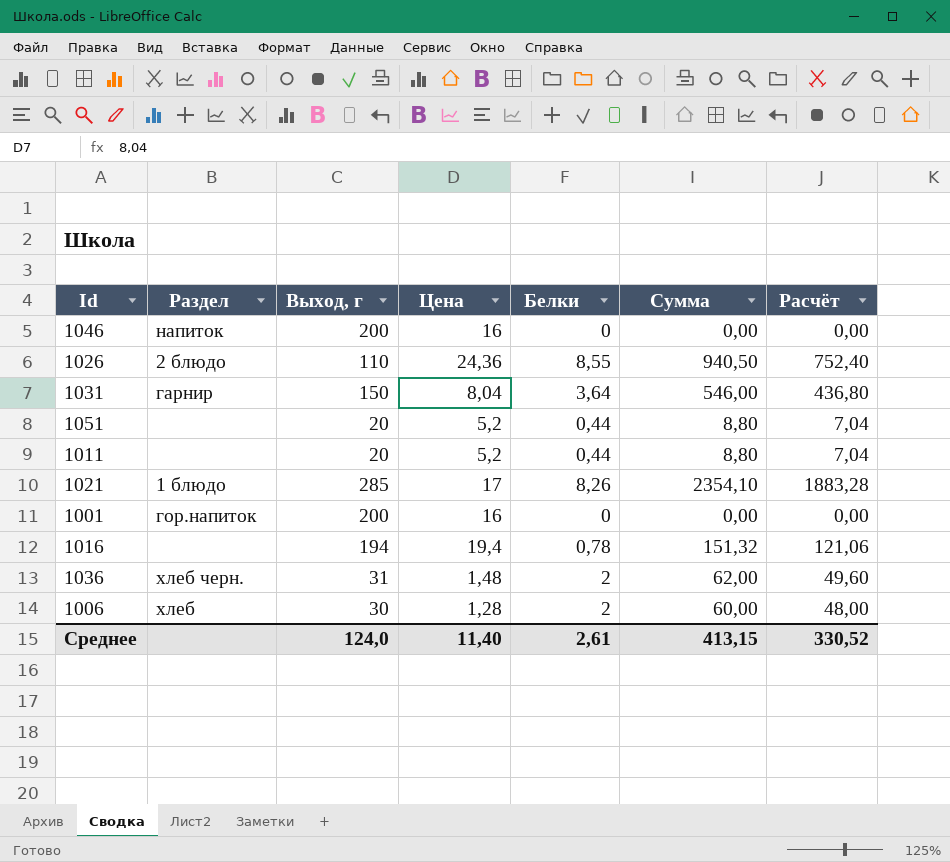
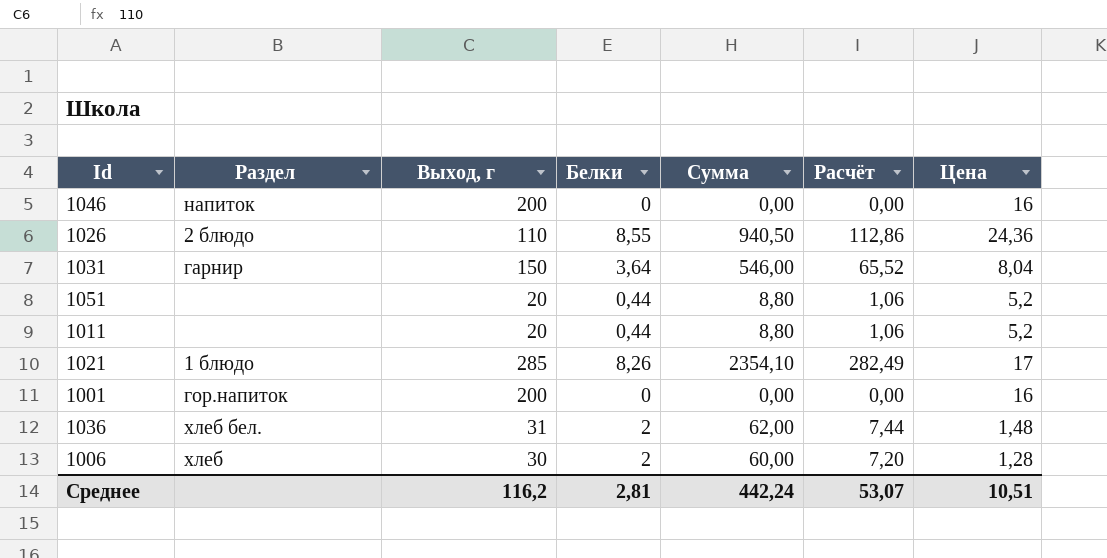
column Расчёт | formula: [Сумма] * 0,8 -> [Сумма] * 0,12
column Цена | position: 4 -> 7
row 1016: none | 194 | 19,4 | 0,78 | 151,32 | 121,06 -> none
1036 | Раздел: хлеб черн. -> хлеб бел.
Среднее | Выход, г: 124,0 -> 116,2
Среднее | Белки: 2,61 -> 2,81
Среднее | Сумма: 413,15 -> 442,24
Среднее | Расчёт: 330,52 -> 53,07
Среднее | Цена: 11,40 -> 10,51

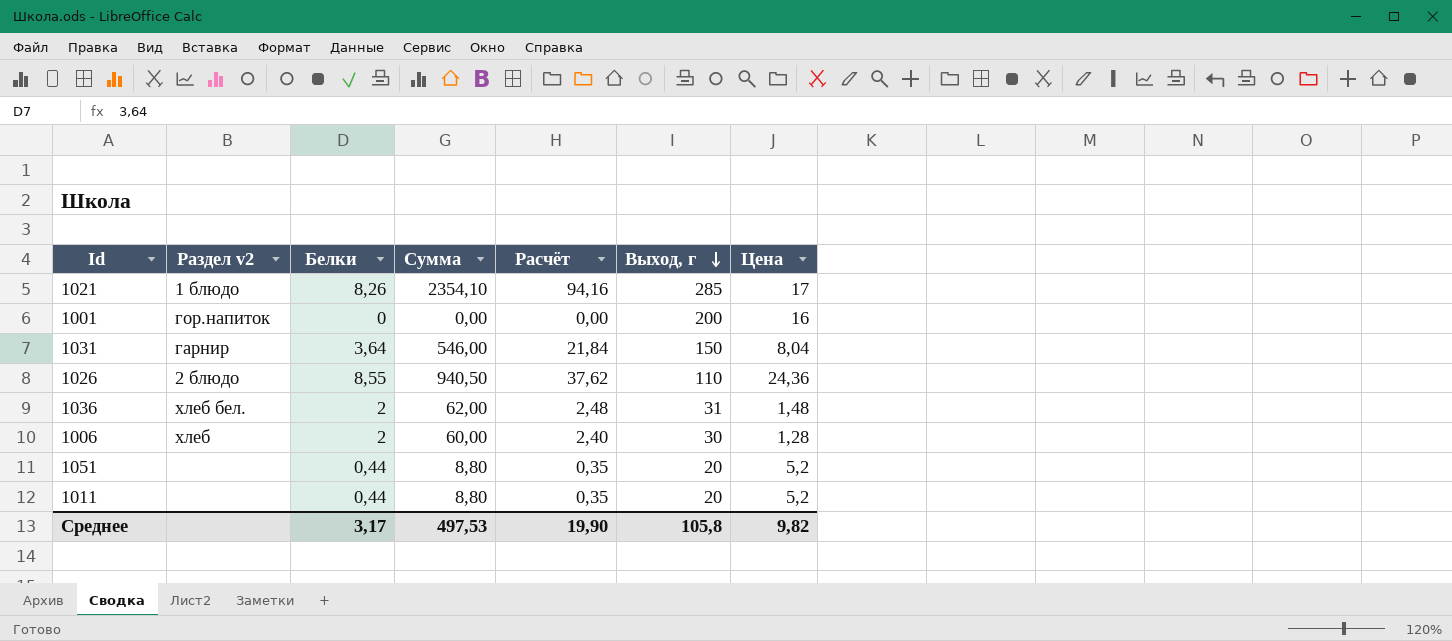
row order: none -> Выход, г descending
column name: Раздел -> Раздел v2
column Расчёт | formula: [Сумма] * 0,12 -> [Сумма] * 0,04
column Выход, г | position: 3 -> 6
row 1046: напиток | 200 | 0 | 0,00 | 0,00 | 16 -> none
Среднее | Белки: 2,81 -> 3,17
Среднее | Сумма: 442,24 -> 497,53
Среднее | Расчёт: 53,07 -> 19,90
Среднее | Выход, г: 116,2 -> 105,8
Среднее | Цена: 10,51 -> 9,82

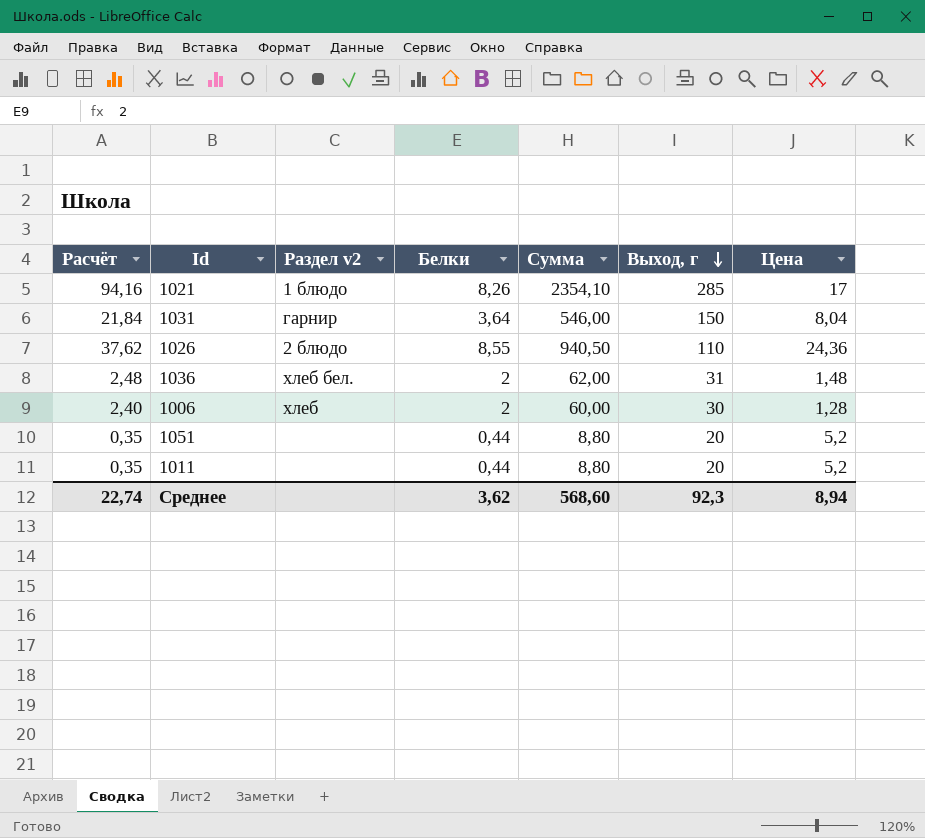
column Расчёт | position: 5 -> 1
row 1001: гор.напиток | 0 | 0,00 | 0,00 | 200 | 16 -> none
Среднее | Расчёт: 19,90 -> 22,74
Среднее | Белки: 3,17 -> 3,62
Среднее | Сумма: 497,53 -> 568,60
Среднее | Выход, г: 105,8 -> 92,3
Среднее | Цена: 9,82 -> 8,94

